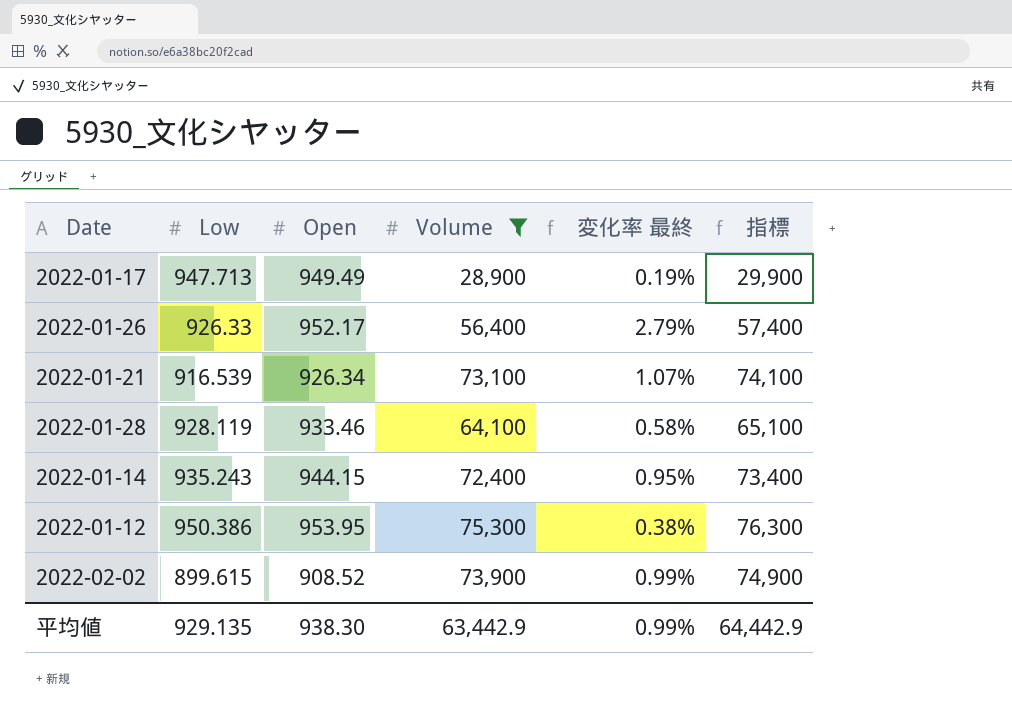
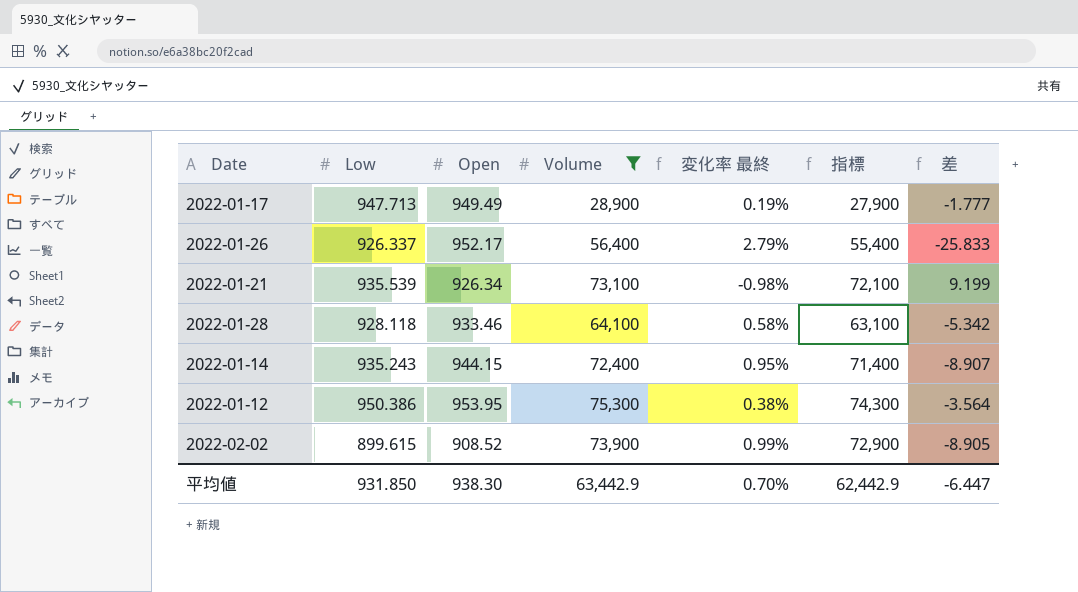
column 指標 | formula: [Volume] + 1000 -> [Volume] - 1000
column 差 | formula: none -> [Low] - [Open]
2022-01-26 | Low: 926.33 -> 926.337
2022-01-21 | Low: 916.539 -> 935.539
2022-01-21 | 変化率 最終: 1.07% -> -0.98%
2022-01-28 | Low: 928.119 -> 928.118
平均値 | Low: 929.135 -> 931.850
平均値 | 変化率 最終: 0.99% -> 0.70%
平均値 | 指標: 64,442.9 -> 62,442.9

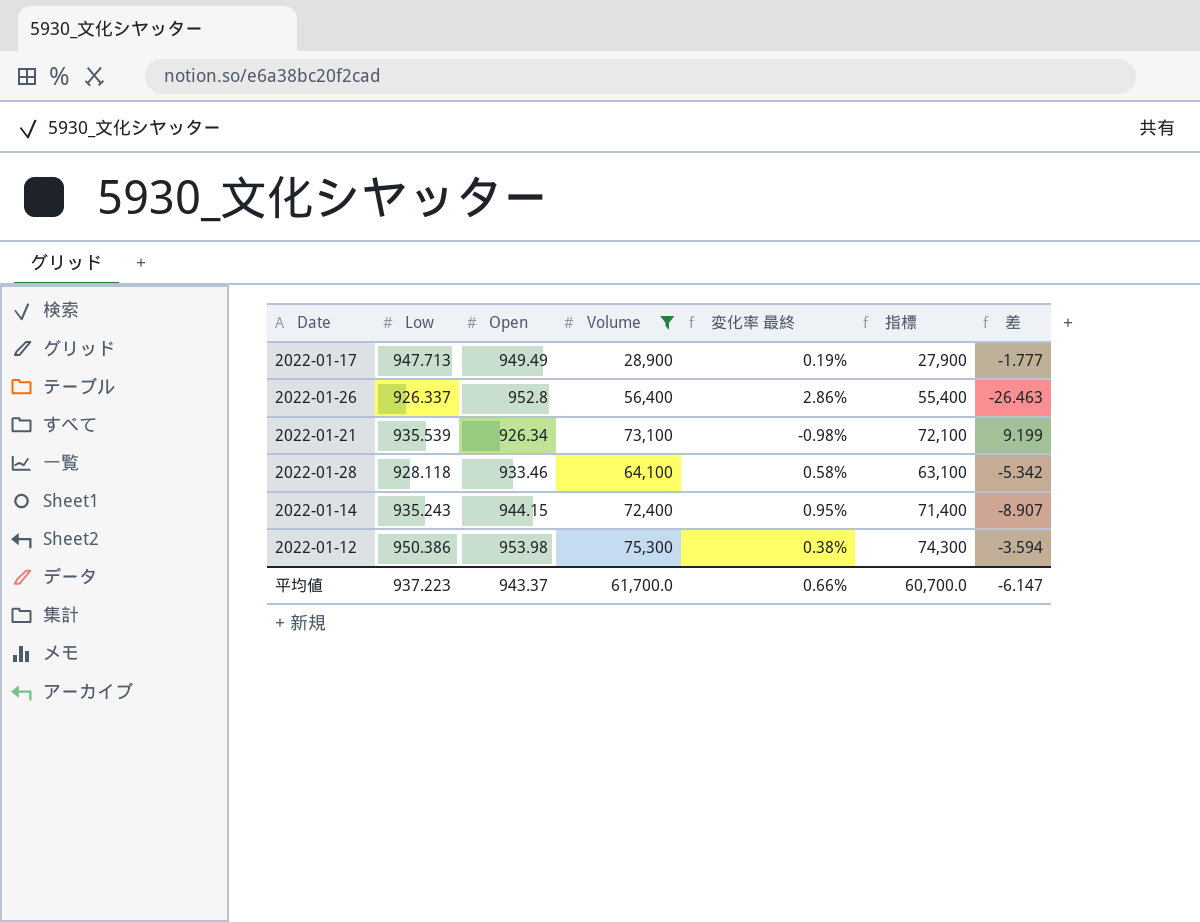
row 2022-02-02: 899.615 | 908.52 | 73,900 | 0.99% | 72,900 | -8.905 -> none
2022-01-26 | Open: 952.17 -> 952.8
2022-01-26 | 変化率 最終: 2.79% -> 2.86%
2022-01-26 | 差: -25.833 -> -26.463
2022-01-12 | Open: 953.95 -> 953.98
2022-01-12 | 差: -3.564 -> -3.594
平均値 | Low: 931.850 -> 937.223
平均値 | Open: 938.30 -> 943.37
平均値 | Volume: 63,442.9 -> 61,700.0
平均値 | 変化率 最終: 0.70% -> 0.66%
平均値 | 指標: 62,442.9 -> 60,700.0
平均値 | 差: -6.447 -> -6.147

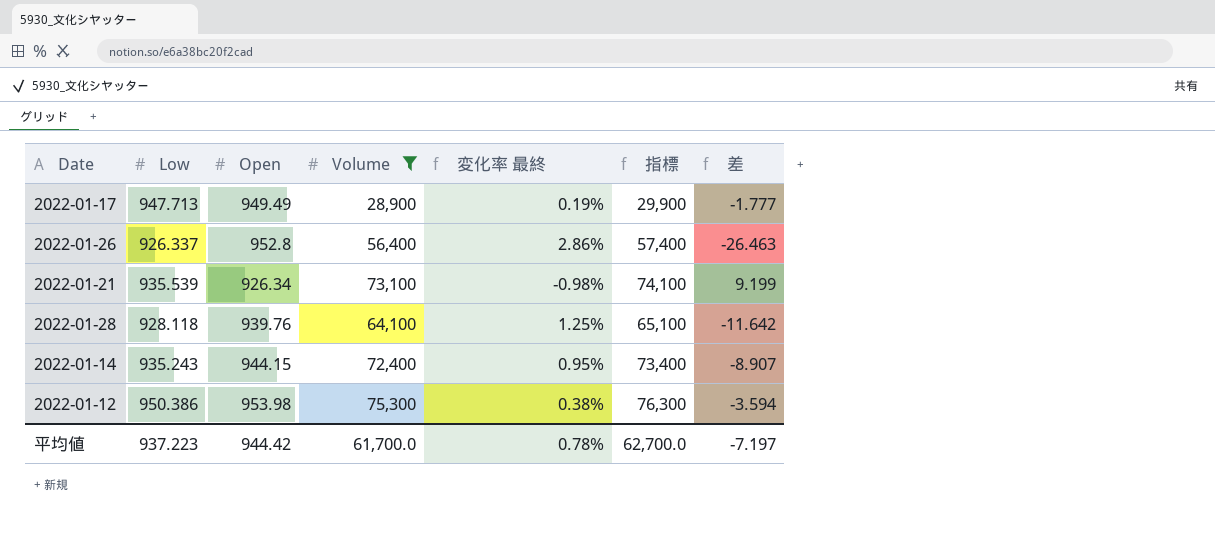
column 指標 | formula: [Volume] - 1000 -> [Volume] + 1000
2022-01-28 | Open: 933.46 -> 939.76
2022-01-28 | 変化率 最終: 0.58% -> 1.25%
2022-01-28 | 差: -5.342 -> -11.642
平均値 | Open: 943.37 -> 944.42
平均値 | 変化率 最終: 0.66% -> 0.78%
平均値 | 指標: 60,700.0 -> 62,700.0
平均値 | 差: -6.147 -> -7.197

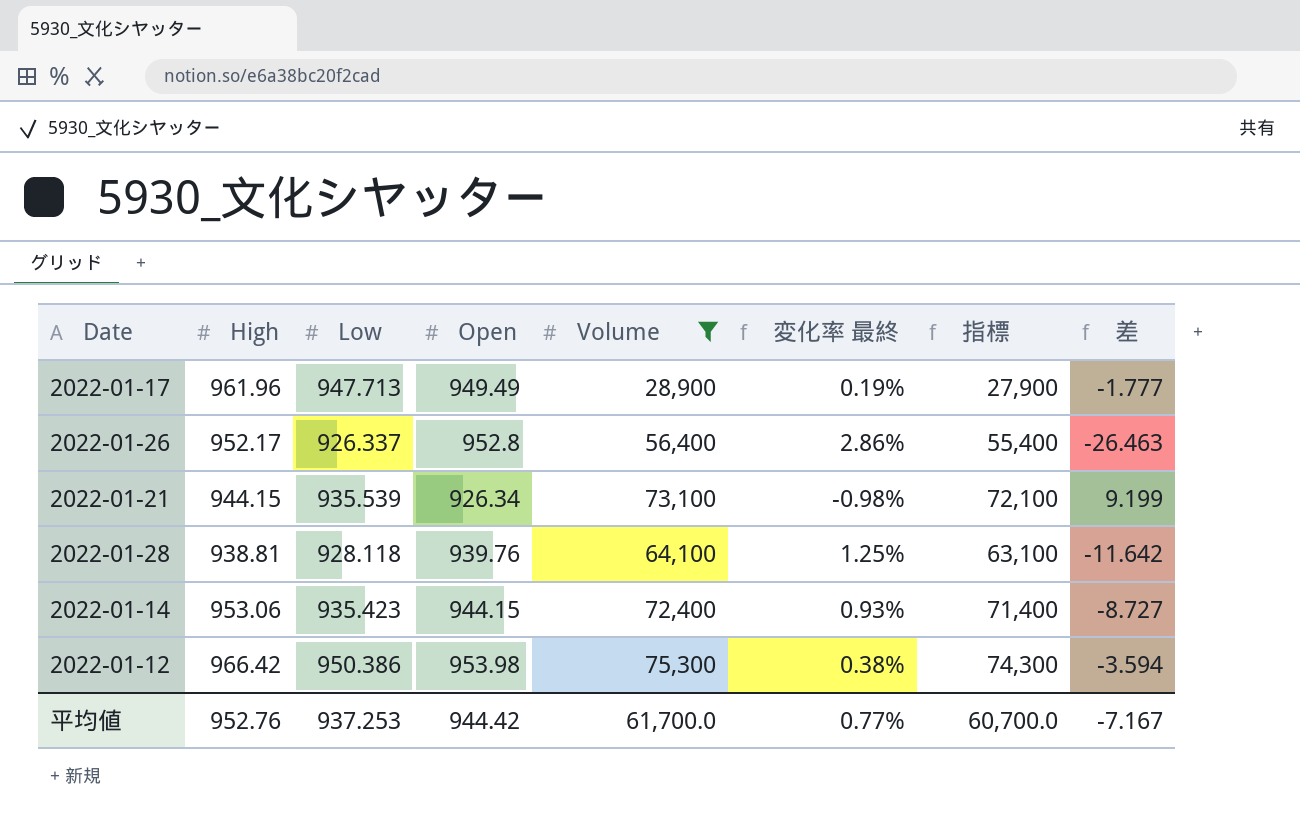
column High | position: none -> 2
column 指標 | formula: [Volume] + 1000 -> [Volume] - 1000
2022-01-14 | Low: 935.243 -> 935.423
2022-01-14 | 変化率 最終: 0.95% -> 0.93%
2022-01-14 | 差: -8.907 -> -8.727
平均値 | Low: 937.223 -> 937.253
平均値 | 変化率 最終: 0.78% -> 0.77%
平均値 | 指標: 62,700.0 -> 60,700.0
平均値 | 差: -7.197 -> -7.167

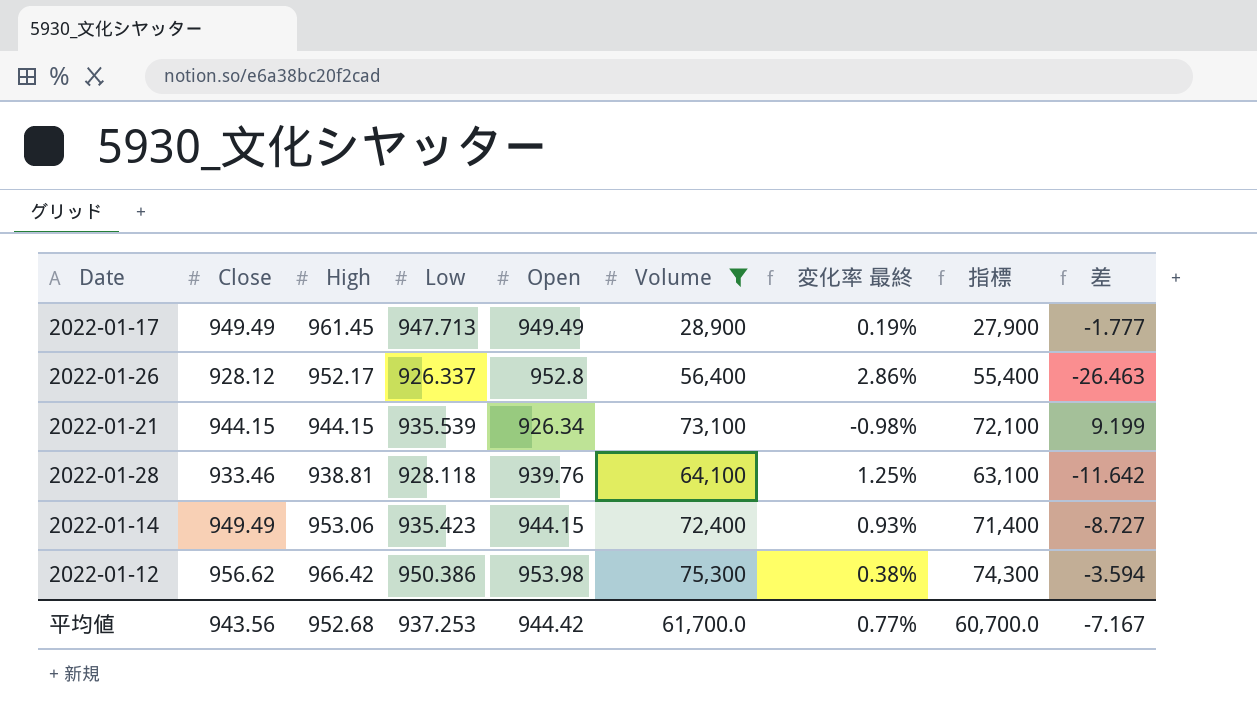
column Close | position: none -> 2
2022-01-17 | High: 961.96 -> 961.45
平均値 | High: 952.76 -> 952.68

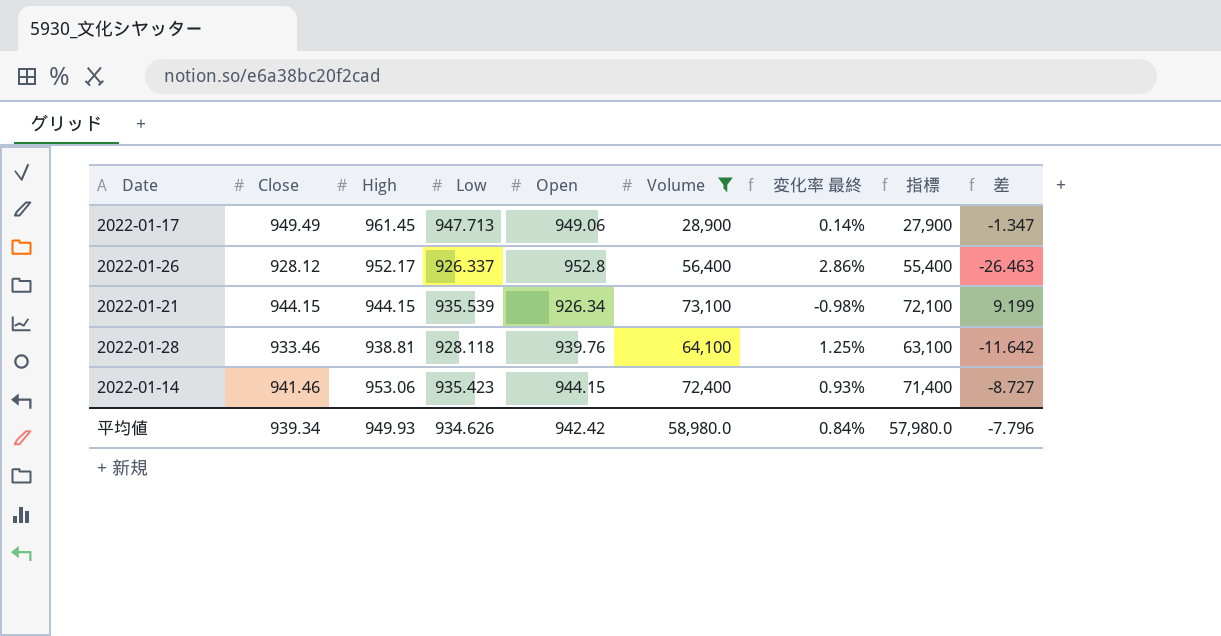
row 2022-01-12: 956.62 | 966.42 | 950.386 | 953.98 | 75,300 | 0.38% | 74,300 | -3.594 -> none
2022-01-17 | Open: 949.49 -> 949.06
2022-01-17 | 変化率 最終: 0.19% -> 0.14%
2022-01-17 | 差: -1.777 -> -1.347
2022-01-14 | Close: 949.49 -> 941.46
平均値 | Close: 943.56 -> 939.34
平均値 | High: 952.68 -> 949.93
平均値 | Low: 937.253 -> 934.626
平均値 | Open: 944.42 -> 942.42
平均値 | Volume: 61,700.0 -> 58,980.0
平均値 | 変化率 最終: 0.77% -> 0.84%
平均値 | 指標: 60,700.0 -> 57,980.0
平均値 | 差: -7.167 -> -7.796

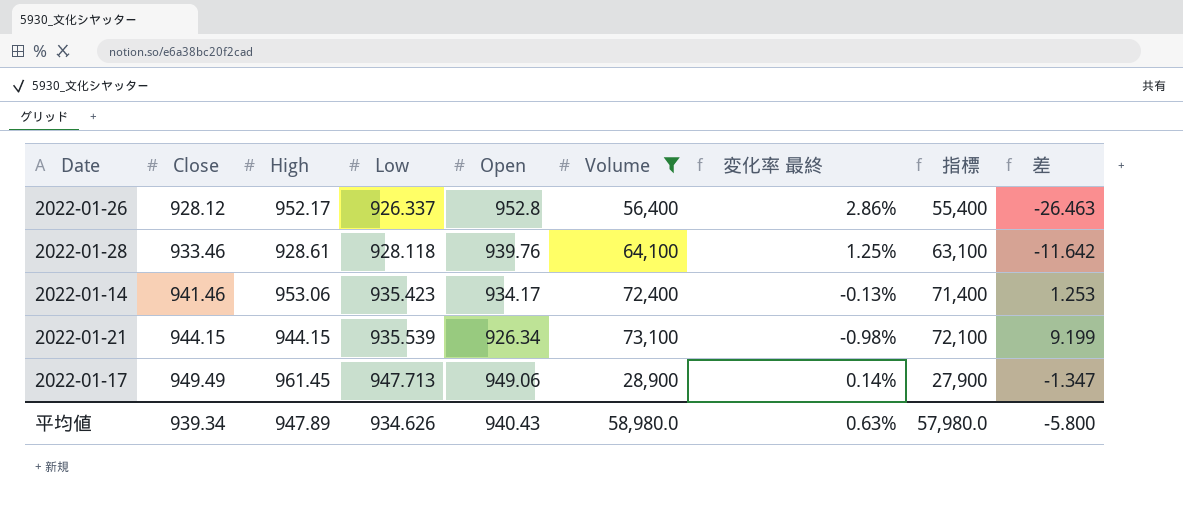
row order: none -> Close ascending
2022-01-28 | High: 938.81 -> 928.61
2022-01-14 | Open: 944.15 -> 934.17
2022-01-14 | 変化率 最終: 0.93% -> -0.13%
2022-01-14 | 差: -8.727 -> 1.253
平均値 | High: 949.93 -> 947.89
平均値 | Open: 942.42 -> 940.43
平均値 | 変化率 最終: 0.84% -> 0.63%
平均値 | 差: -7.796 -> -5.800

